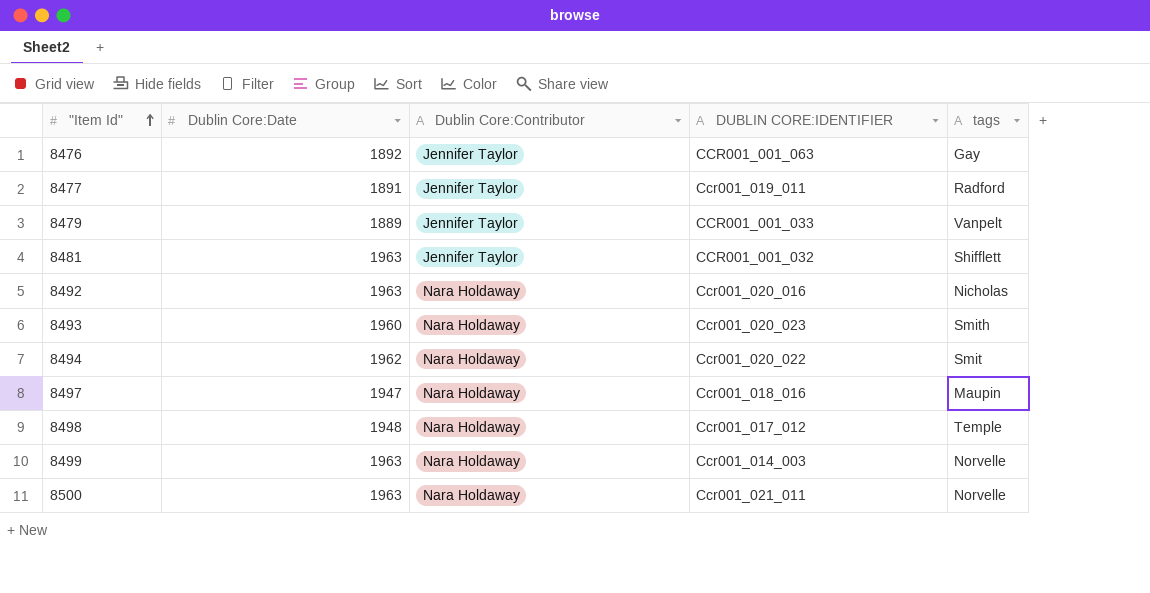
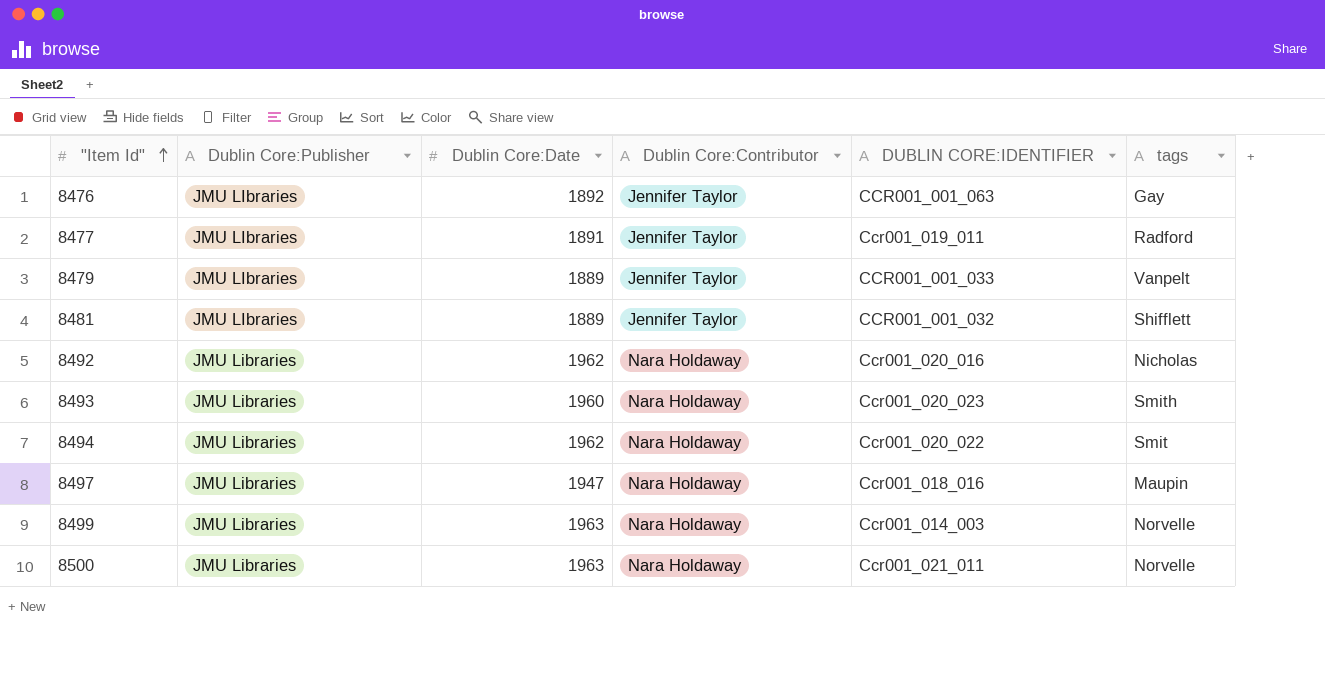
column Dublin Core:Publisher | position: none -> 2
row 8498: 1948 | Nara Holdaway | Ccr001_017_012 | Temple -> none
8481 | Dublin Core:Date: 1963 -> 1889
8492 | Dublin Core:Date: 1963 -> 1962

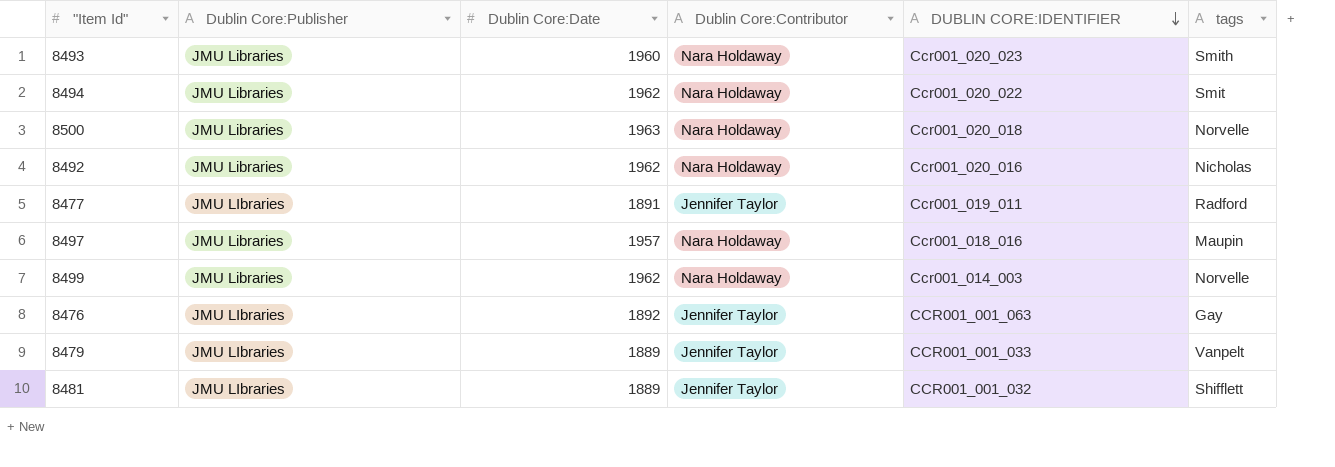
row order: "Item Id" ascending -> DUBLIN CORE:IDENTIFIER descending
8500 | DUBLIN CORE:IDENTIFIER: Ccr001_021_011 -> Ccr001_020_018
8497 | Dublin Core:Date: 1947 -> 1957
8499 | Dublin Core:Date: 1963 -> 1962

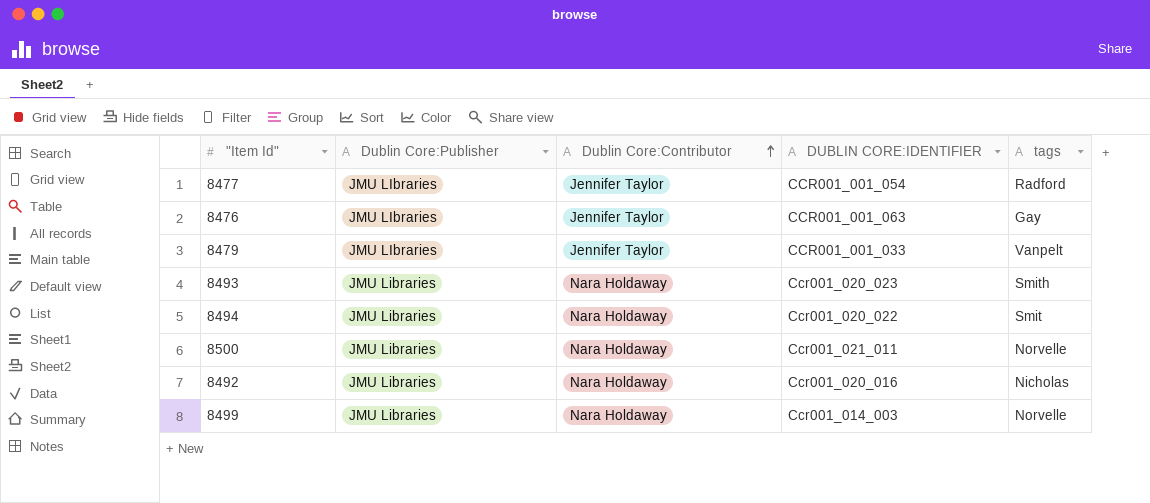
row order: DUBLIN CORE:IDENTIFIER descending -> Dublin Core:Contributor ascending
column Dublin Core:Date | position: 3 -> none
row 8497: JMU Libraries | 1957 | Nara Holdaway | Ccr001_018_016 | Maupin -> none
row 8481: JMU LIbraries | 1889 | Jennifer Taylor | CCR001_001_032 | Shifflett -> none
8477 | DUBLIN CORE:IDENTIFIER: Ccr001_019_011 -> CCR001_001_054
8500 | DUBLIN CORE:IDENTIFIER: Ccr001_020_018 -> Ccr001_021_011

